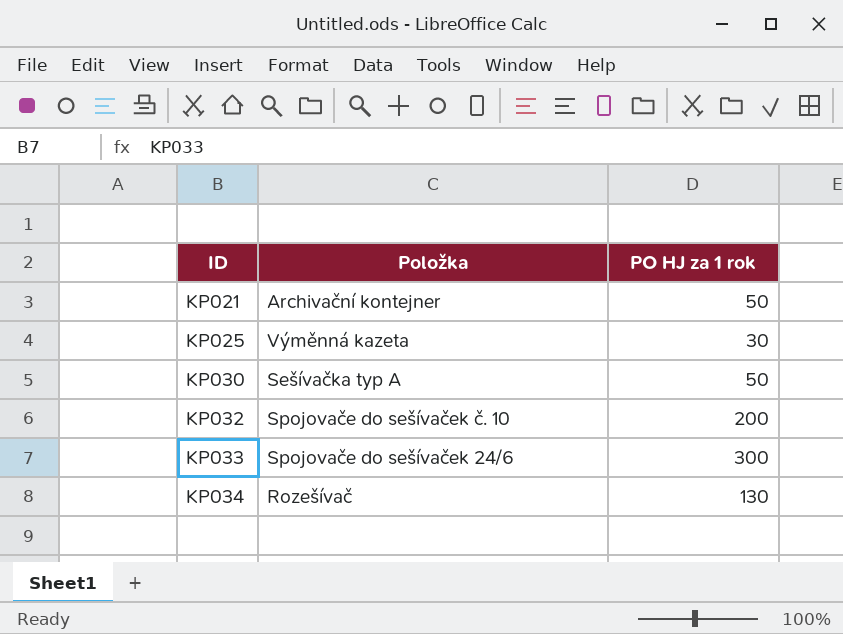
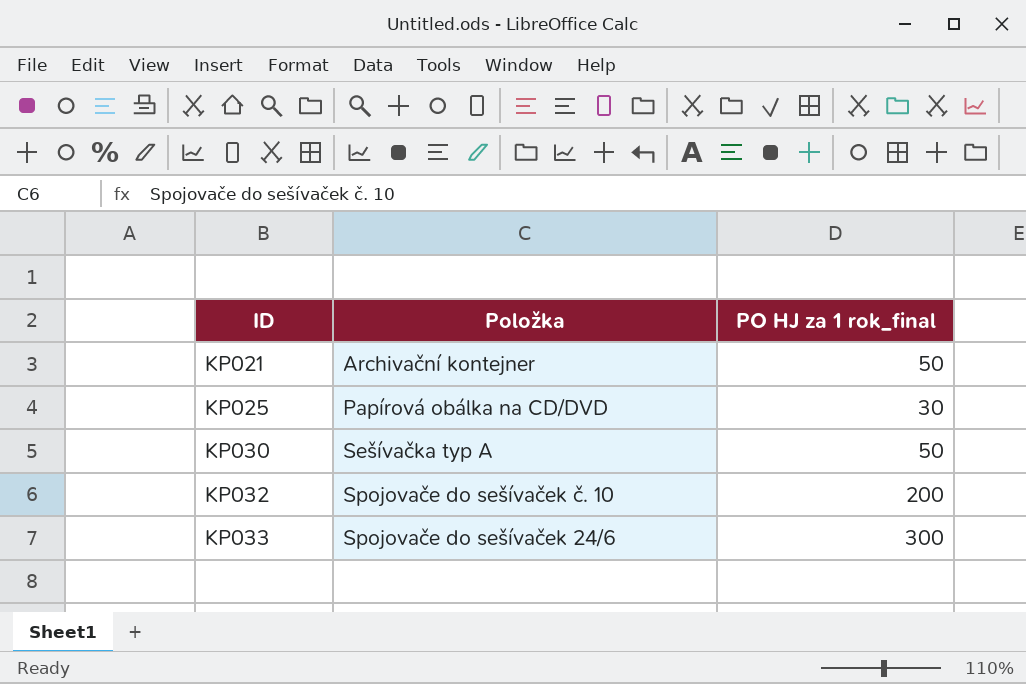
column name: PO HJ za 1 rok -> PO HJ za 1 rok_final
row KP034: Rozešívač | 130 -> none
KP025 | Položka: Výměnná kazeta -> Papírová obálka na CD/DVD

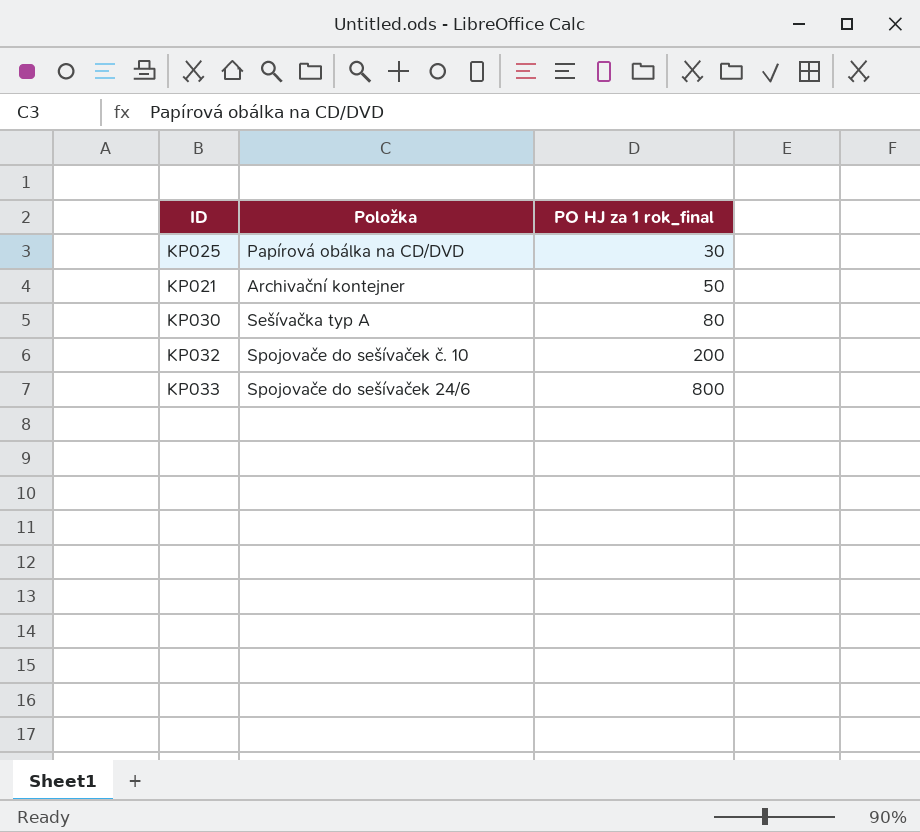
row order: ID ascending -> PO HJ za 1 rok_final ascending
KP030 | PO HJ za 1 rok_final: 50 -> 80
KP033 | PO HJ za 1 rok_final: 300 -> 800

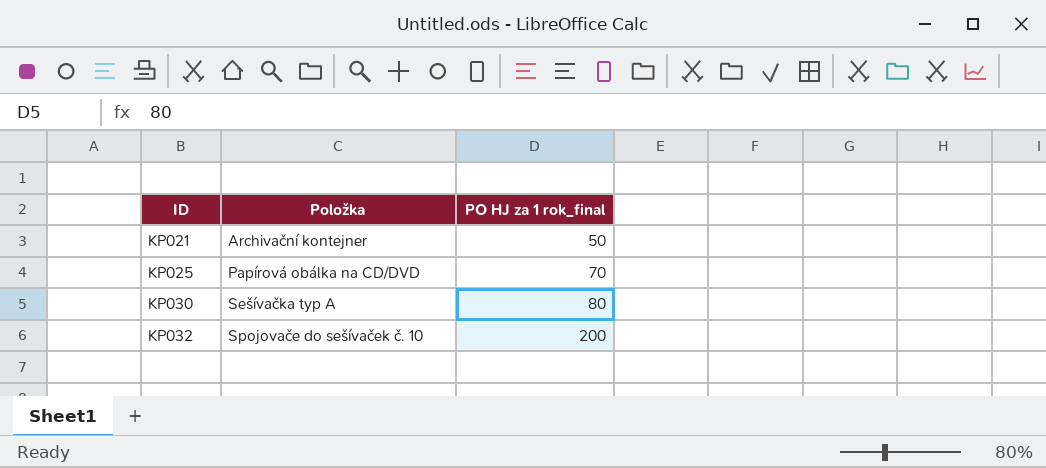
row order: PO HJ za 1 rok_final ascending -> ID ascending
row KP033: Spojovače do sešívaček 24/6 | 800 -> none
KP025 | PO HJ za 1 rok_final: 30 -> 70

